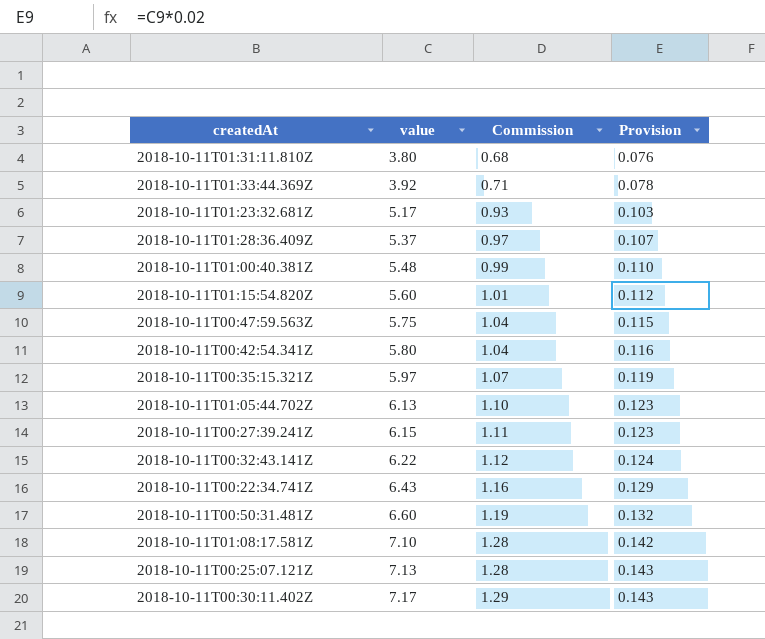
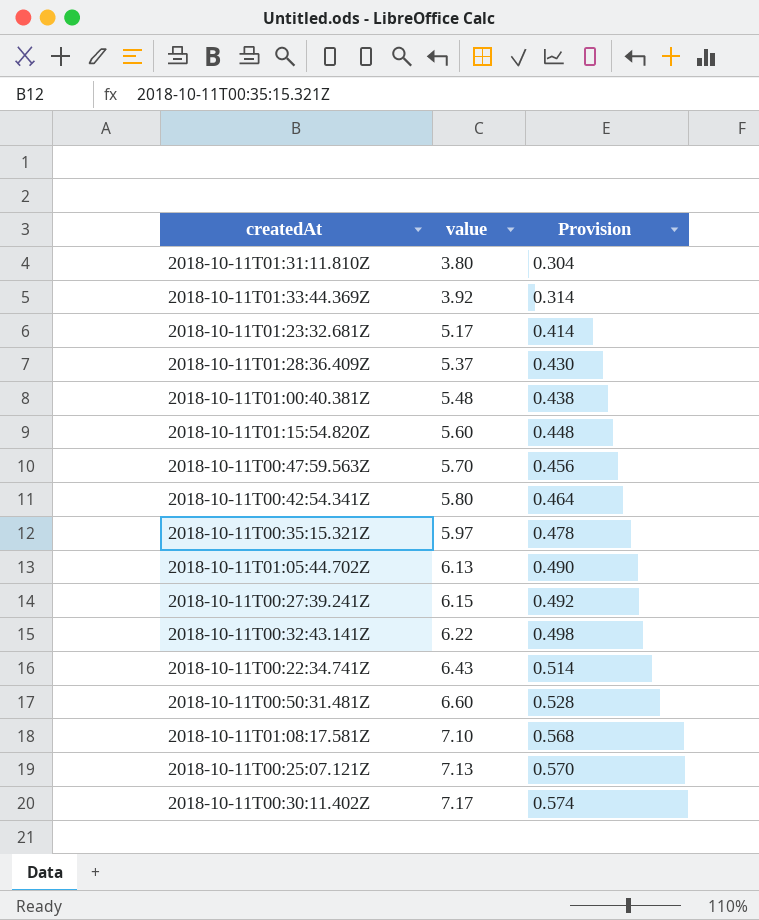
column Commission | formula: [value] * 0.18 -> none
column Provision | formula: [value] * 0.02 -> [value] * 0.08
2018-10-11T00:47:59.563Z | value: 5.75 -> 5.70

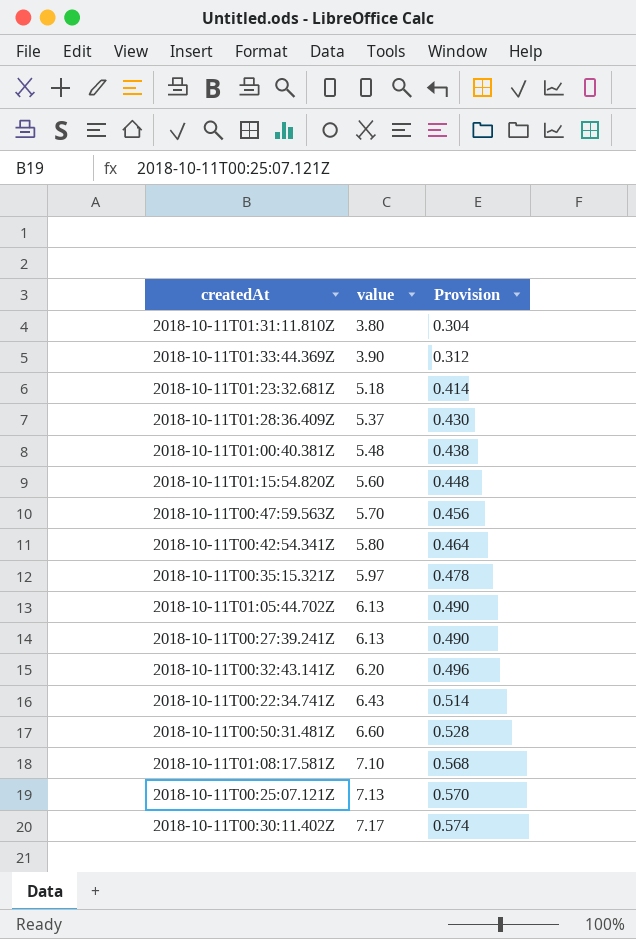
2018-10-11T01:33:44.369Z | value: 3.92 -> 3.90
2018-10-11T01:33:44.369Z | Provision: 0.314 -> 0.312
2018-10-11T01:23:32.681Z | value: 5.17 -> 5.18
2018-10-11T00:27:39.241Z | value: 6.15 -> 6.13
2018-10-11T00:27:39.241Z | Provision: 0.492 -> 0.490
2018-10-11T00:32:43.141Z | value: 6.22 -> 6.20
2018-10-11T00:32:43.141Z | Provision: 0.498 -> 0.496

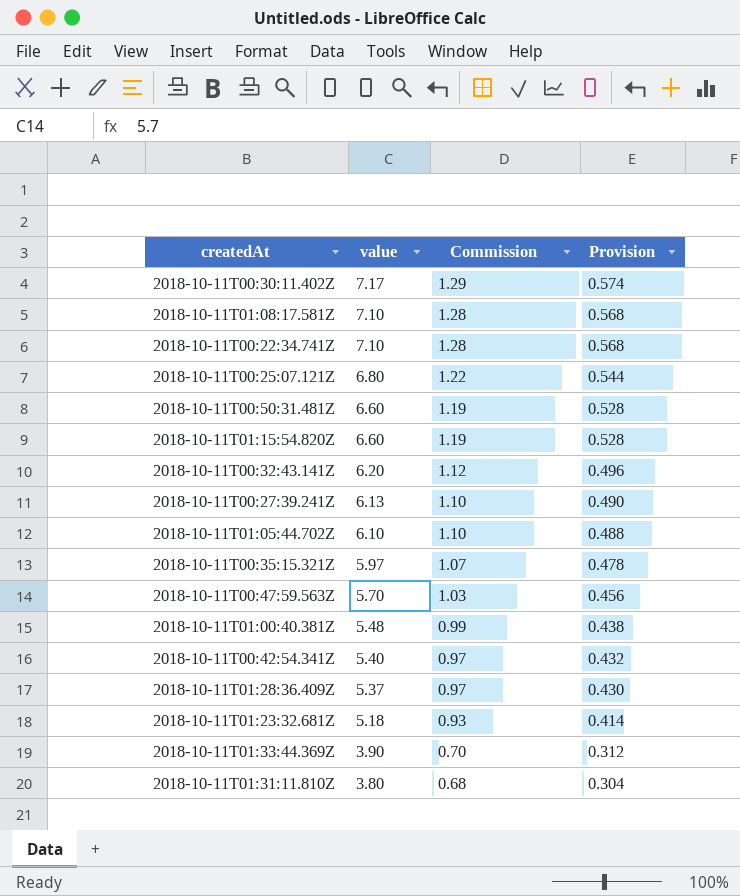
row order: value ascending -> value descending
column Commission | formula: none -> [value] * 0.18
2018-10-11T00:22:34.741Z | value: 6.43 -> 7.10
2018-10-11T00:22:34.741Z | Provision: 0.514 -> 0.568
2018-10-11T00:25:07.121Z | value: 7.13 -> 6.80
2018-10-11T00:25:07.121Z | Provision: 0.570 -> 0.544
2018-10-11T01:15:54.820Z | value: 5.60 -> 6.60
2018-10-11T01:15:54.820Z | Provision: 0.448 -> 0.528
2018-10-11T01:05:44.702Z | value: 6.13 -> 6.10
2018-10-11T01:05:44.702Z | Provision: 0.490 -> 0.488
2018-10-11T00:42:54.341Z | value: 5.80 -> 5.40
2018-10-11T00:42:54.341Z | Provision: 0.464 -> 0.432

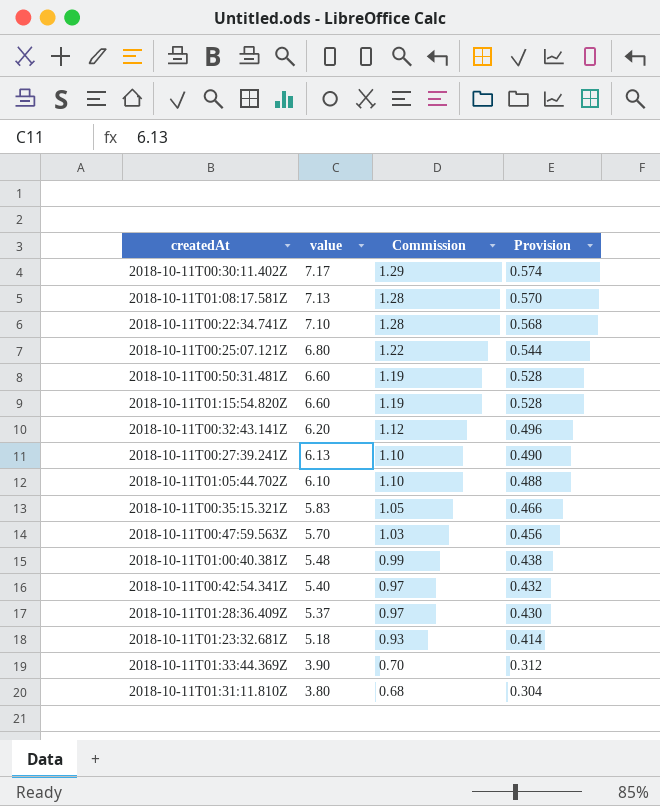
2018-10-11T01:08:17.581Z | value: 7.10 -> 7.13
2018-10-11T01:08:17.581Z | Provision: 0.568 -> 0.570
2018-10-11T00:35:15.321Z | value: 5.97 -> 5.83
2018-10-11T00:35:15.321Z | Commission: 1.07 -> 1.05
2018-10-11T00:35:15.321Z | Provision: 0.478 -> 0.466

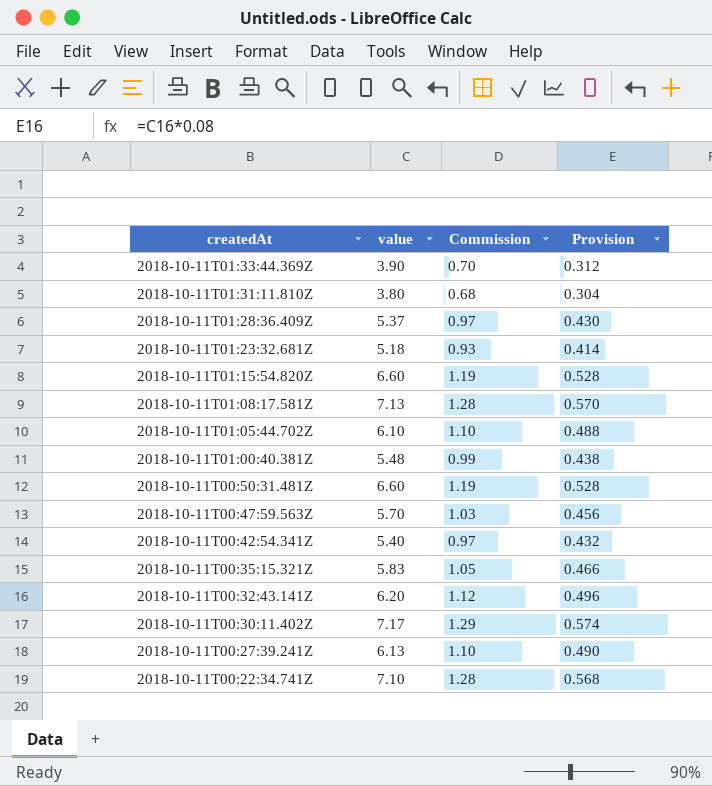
row order: value descending -> createdAt descending
row 2018-10-11T00:25:07.121Z: 6.80 | 1.22 | 0.544 -> none

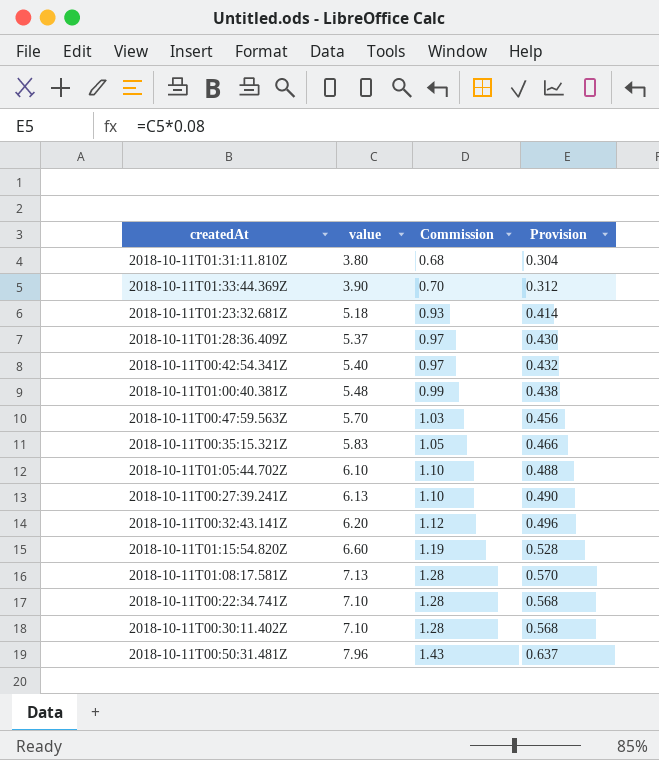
row order: createdAt descending -> Commission ascending
2018-10-11T00:30:11.402Z | value: 7.17 -> 7.10
2018-10-11T00:30:11.402Z | Commission: 1.29 -> 1.28
2018-10-11T00:30:11.402Z | Provision: 0.574 -> 0.568
2018-10-11T00:50:31.481Z | value: 6.60 -> 7.96
2018-10-11T00:50:31.481Z | Commission: 1.19 -> 1.43
2018-10-11T00:50:31.481Z | Provision: 0.528 -> 0.637

